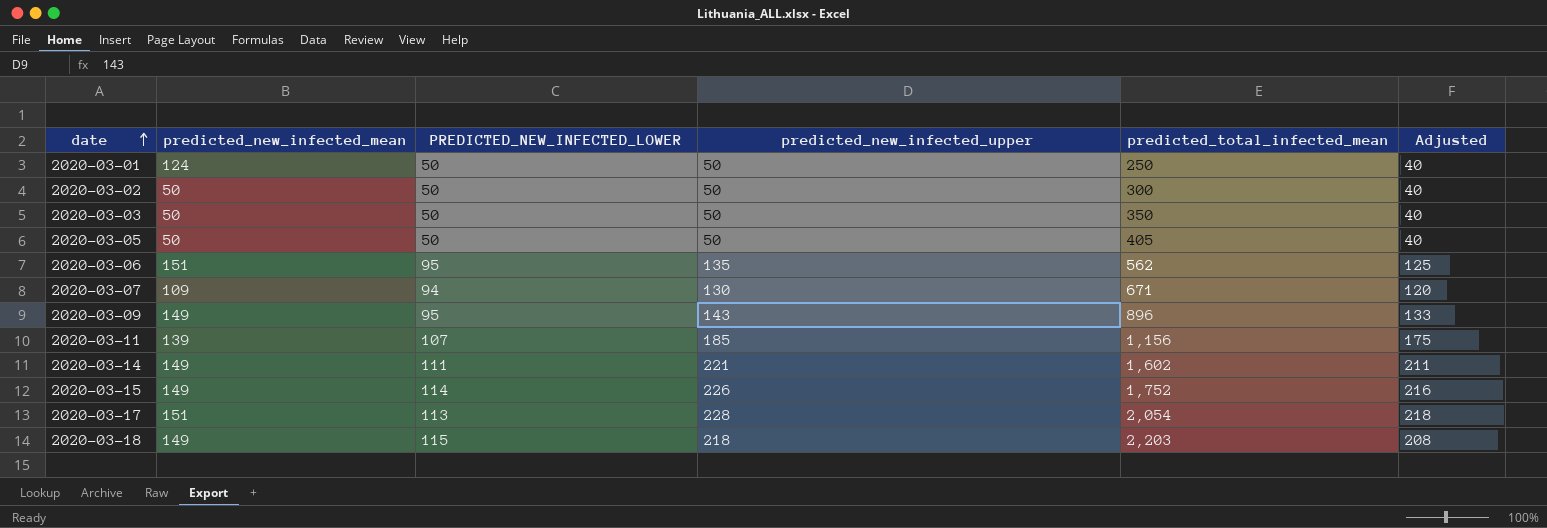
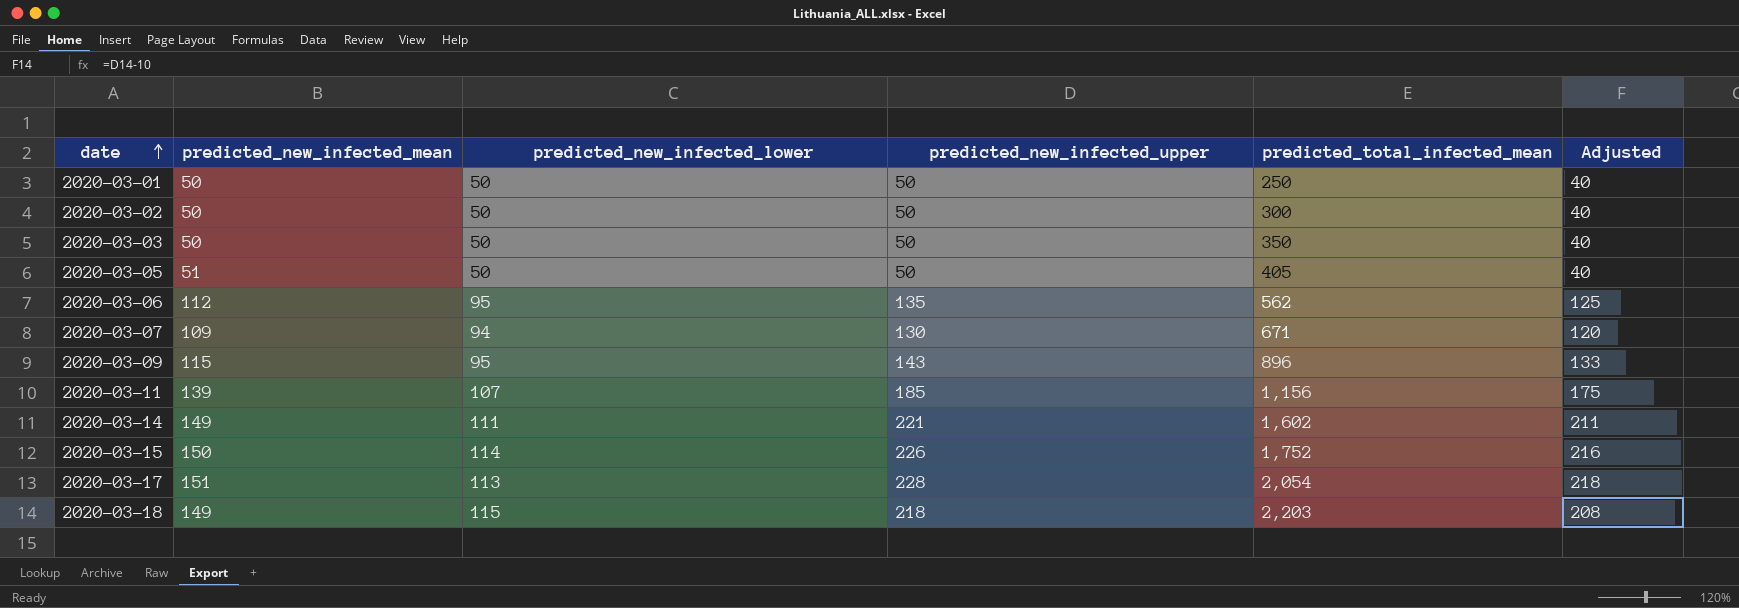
column name: PREDICTED_NEW_INFECTED_LOWER -> predicted_new_infected_lower
2020-03-01 | predicted_new_infected_mean: 124 -> 50
2020-03-05 | predicted_new_infected_mean: 50 -> 51
2020-03-06 | predicted_new_infected_mean: 151 -> 112
2020-03-09 | predicted_new_infected_mean: 149 -> 115
2020-03-15 | predicted_new_infected_mean: 149 -> 150

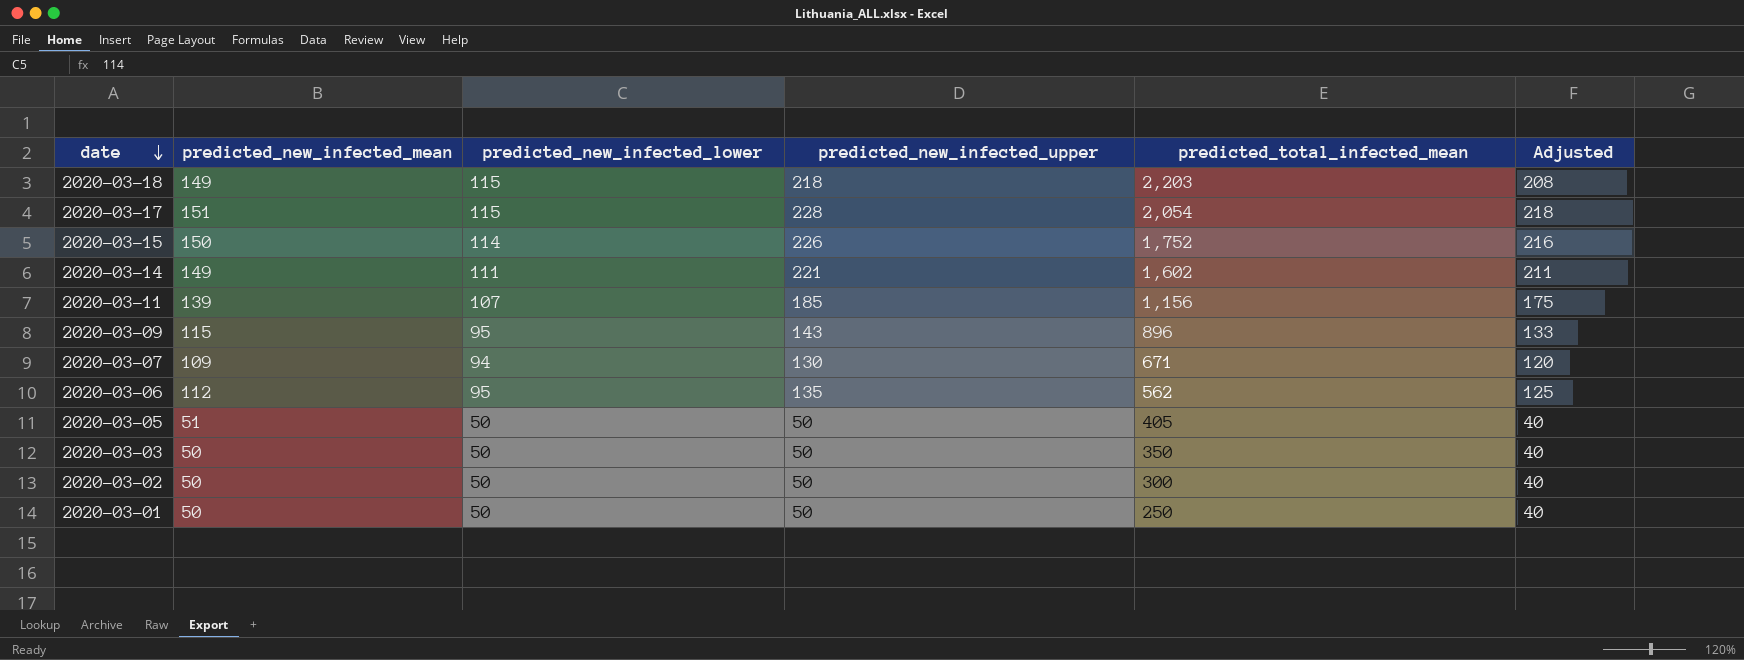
row order: date ascending -> date descending
2020-03-17 | predicted_new_infected_lower: 113 -> 115

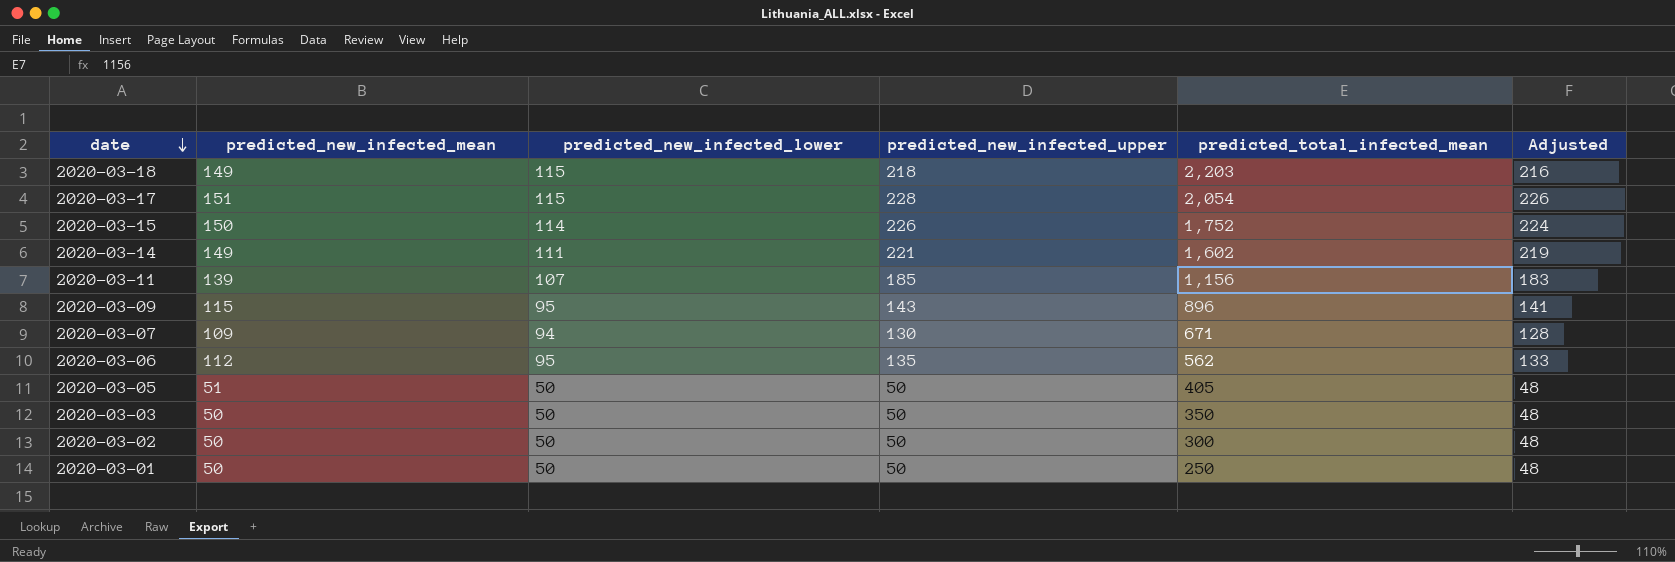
column Adjusted | formula: [predicted_new_infected_upper] - 10 -> [predicted_new_infected_upper] - 2

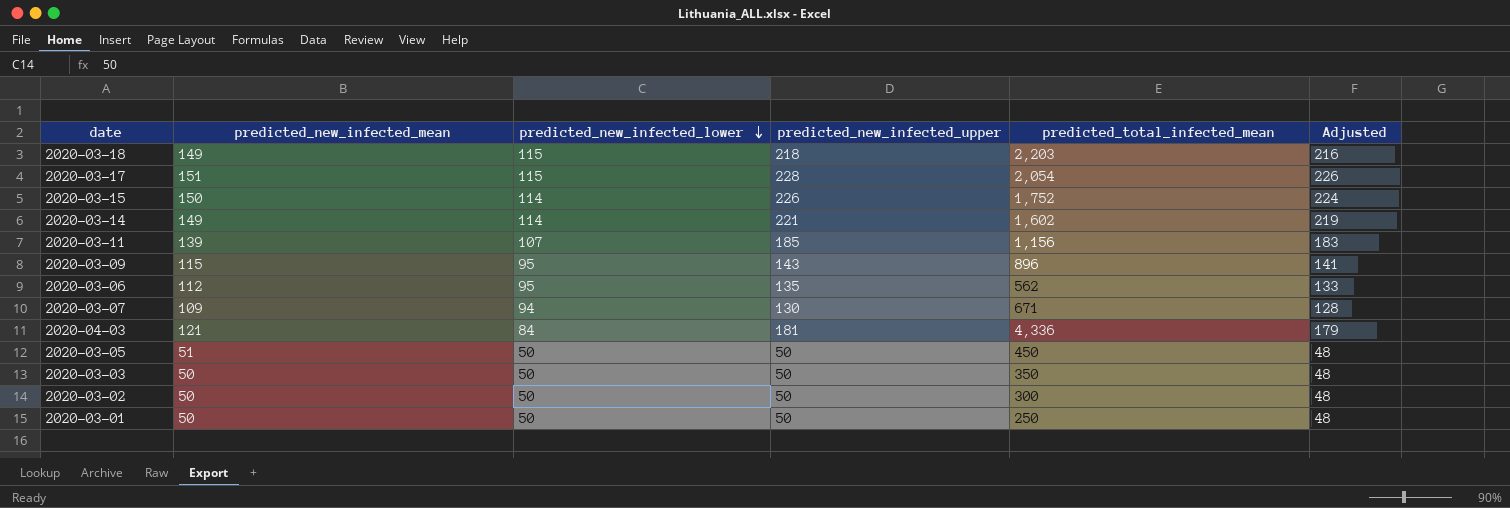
row order: date descending -> predicted_new_infected_lower descending
2020-03-14 | predicted_new_infected_lower: 111 -> 114
row 2020-04-03: none -> 121 | 84 | 181 | 4,336 | 179
2020-03-05 | predicted_total_infected_mean: 405 -> 450

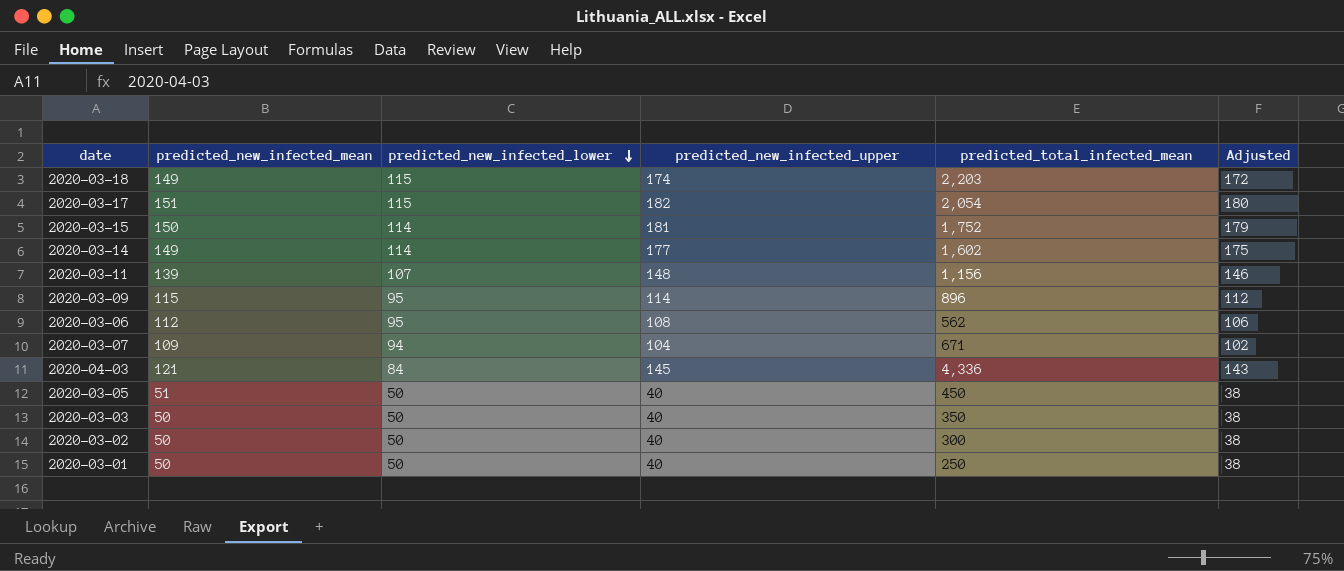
2020-03-18 | predicted_new_infected_upper: 218 -> 174
2020-03-18 | Adjusted: 216 -> 172
2020-03-17 | predicted_new_infected_upper: 228 -> 182
2020-03-17 | Adjusted: 226 -> 180
2020-03-15 | predicted_new_infected_upper: 226 -> 181
2020-03-15 | Adjusted: 224 -> 179
2020-03-14 | predicted_new_infected_upper: 221 -> 177
2020-03-14 | Adjusted: 219 -> 175
2020-03-11 | predicted_new_infected_upper: 185 -> 148
2020-03-11 | Adjusted: 183 -> 146
2020-03-09 | predicted_new_infected_upper: 143 -> 114
2020-03-09 | Adjusted: 141 -> 112
2020-03-06 | predicted_new_infected_upper: 135 -> 108
2020-03-06 | Adjusted: 133 -> 106
2020-03-07 | predicted_new_infected_upper: 130 -> 104
2020-03-07 | Adjusted: 128 -> 102
2020-04-03 | predicted_new_infected_upper: 181 -> 145
2020-04-03 | Adjusted: 179 -> 143
2020-03-05 | predicted_new_infected_upper: 50 -> 40
2020-03-05 | Adjusted: 48 -> 38
2020-03-03 | predicted_new_infected_upper: 50 -> 40
2020-03-03 | Adjusted: 48 -> 38
2020-03-02 | predicted_new_infected_upper: 50 -> 40
2020-03-02 | Adjusted: 48 -> 38
2020-03-01 | predicted_new_infected_upper: 50 -> 40
2020-03-01 | Adjusted: 48 -> 38

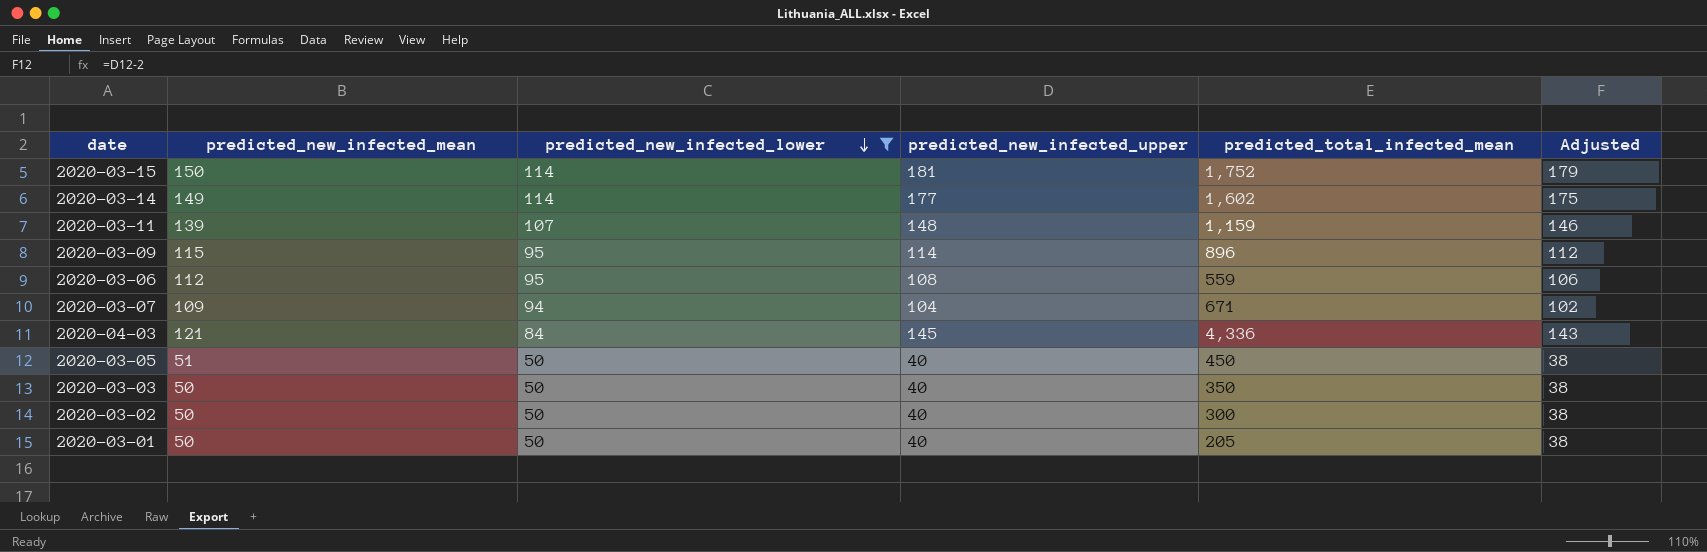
filter: none -> predicted_new_infected_lower != 115
2020-03-11 | predicted_total_infected_mean: 1,156 -> 1,159
2020-03-06 | predicted_total_infected_mean: 562 -> 559
2020-03-01 | predicted_total_infected_mean: 250 -> 205

